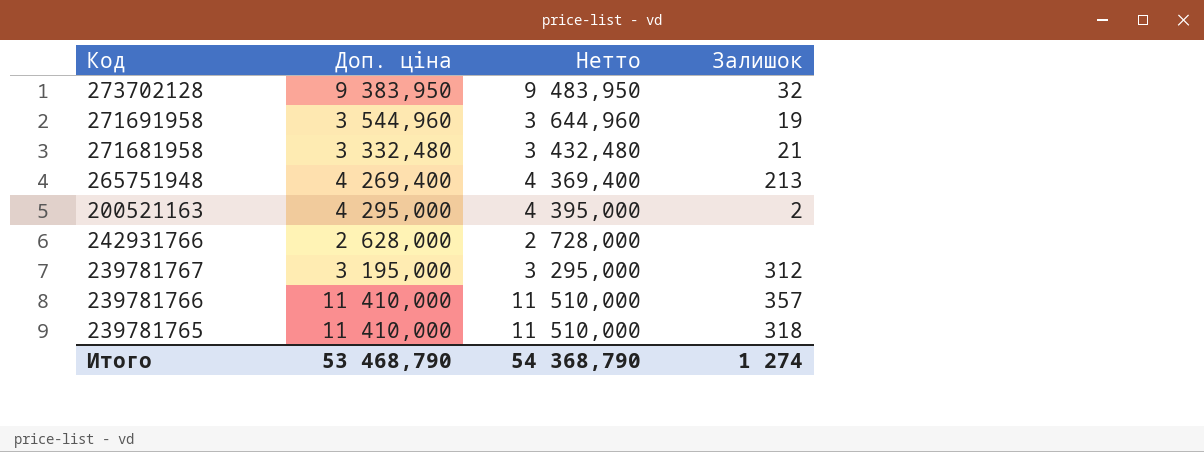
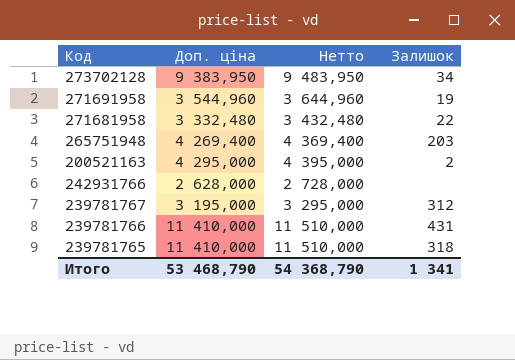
273702128 | Залишок: 32 -> 34
271681958 | Залишок: 21 -> 22
265751948 | Залишок: 213 -> 203
239781766 | Залишок: 357 -> 431
Итого | Залишок: 1 274 -> 1 341

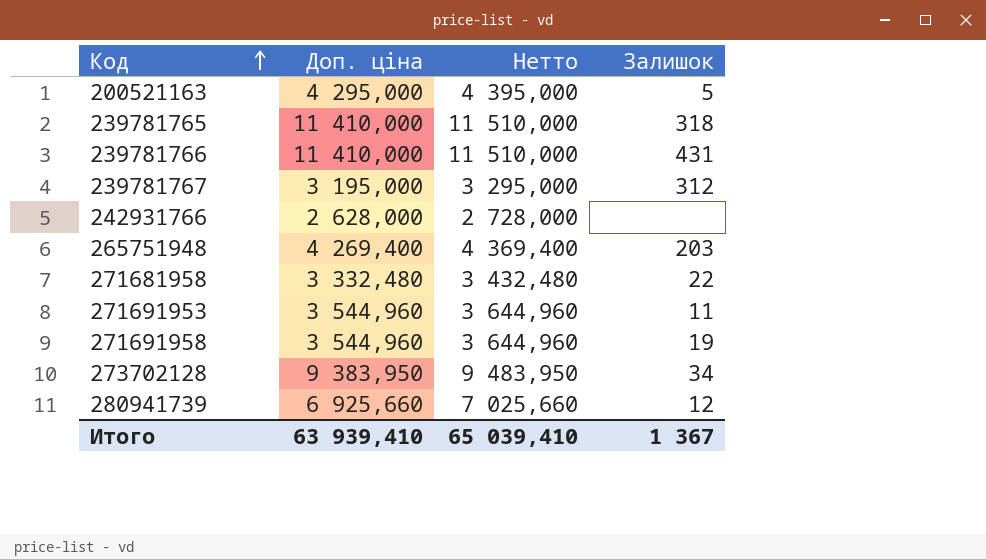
row order: none -> Код ascending
200521163 | Залишок: 2 -> 5
row 271691953: none -> 3 544,960 | 3 644,960 | 11
row 280941739: none -> 6 925,660 | 7 025,660 | 12
Итого | Доп. ціна: 53 468,790 -> 63 939,410
Итого | Нетто: 54 368,790 -> 65 039,410
Итого | Залишок: 1 341 -> 1 367

